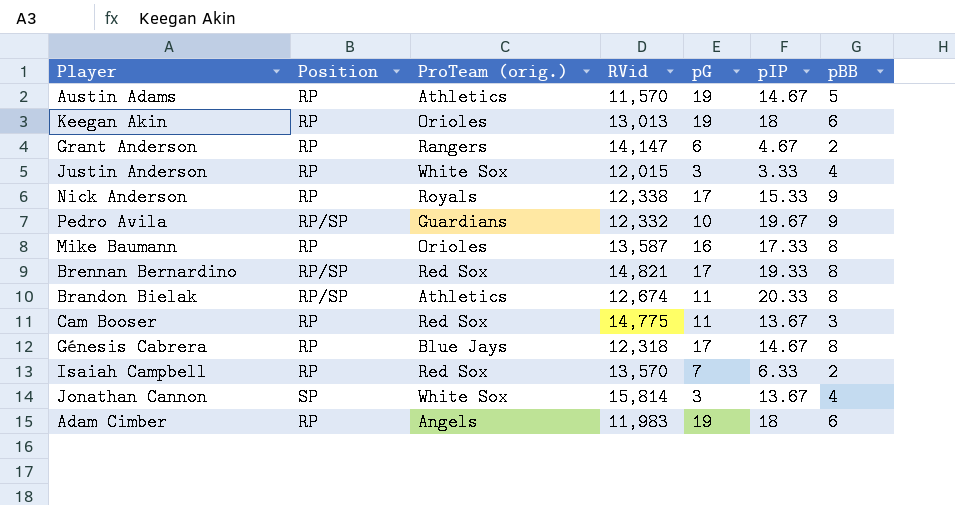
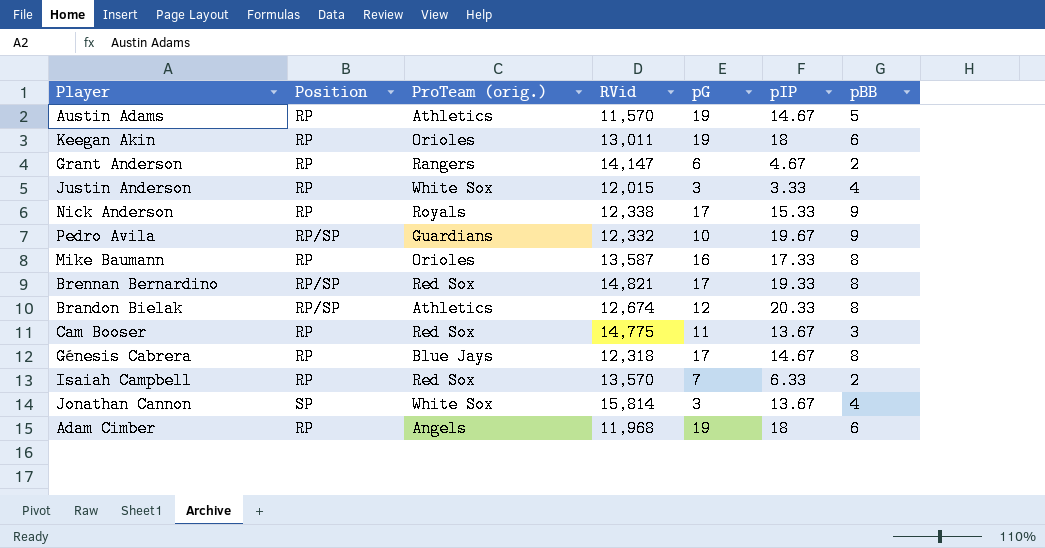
Keegan Akin | RVid: 13,013 -> 13,011
Brandon Bielak | pG: 11 -> 12
Adam Cimber | RVid: 11,983 -> 11,968

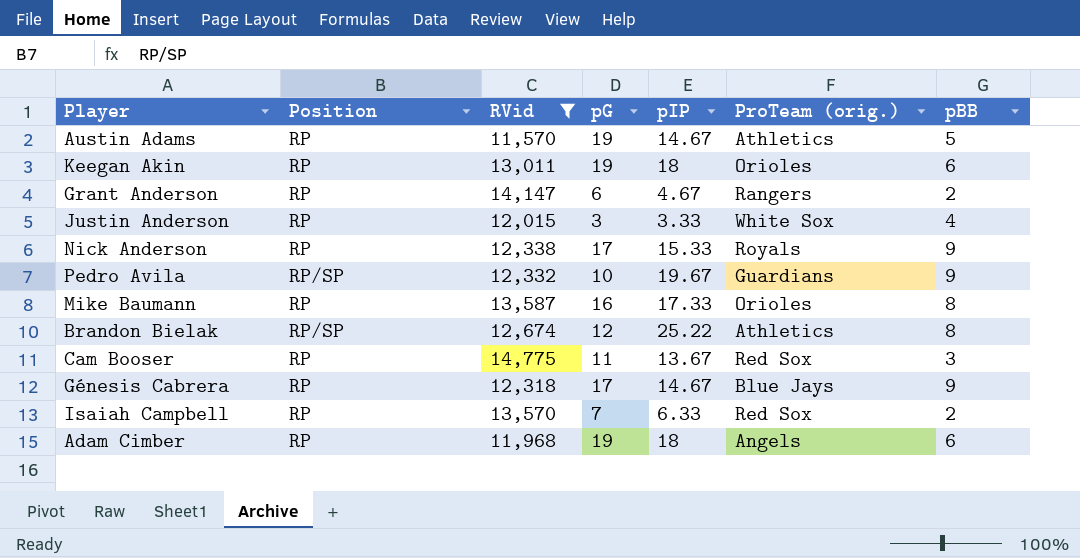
filter: none -> RVid <= 14,775
column ProTeam (orig.) | position: 3 -> 6
Brandon Bielak | pIP: 20.33 -> 25.22
Génesis Cabrera | pBB: 8 -> 9

